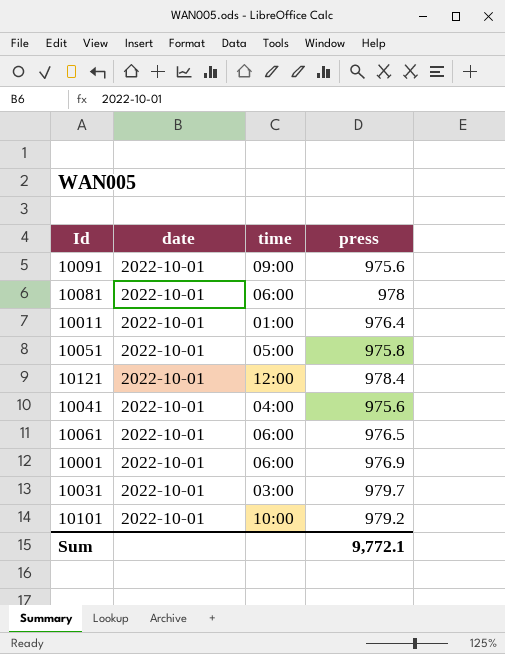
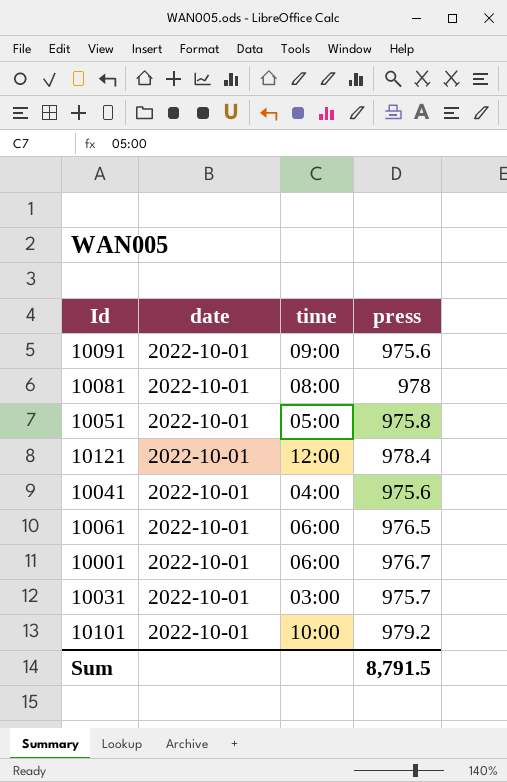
row 10011: 2022-10-01 | 01:00 | 976.4 -> none
10081 | time: 06:00 -> 08:00
10001 | press: 976.9 -> 976.7
10031 | press: 979.7 -> 975.7
Sum | press: 9,772.1 -> 8,791.5

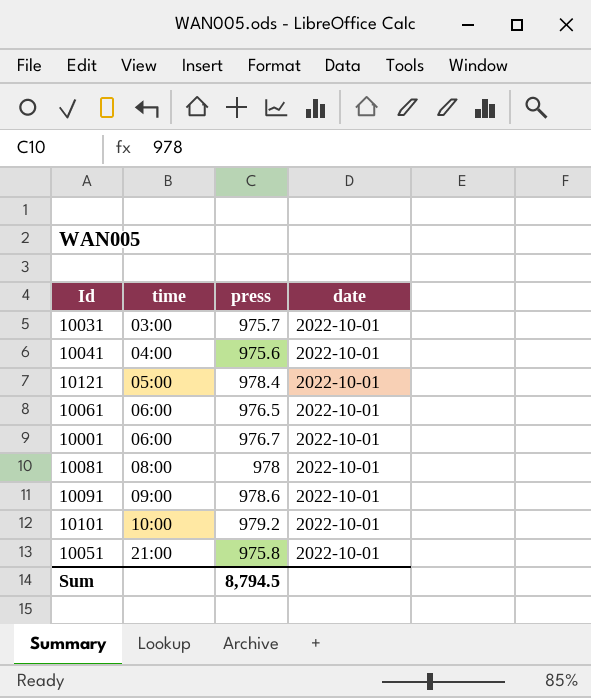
row order: none -> time ascending
column date | position: 2 -> 4
10121 | time: 12:00 -> 05:00
10091 | press: 975.6 -> 978.6
10051 | time: 05:00 -> 21:00
Sum | press: 8,791.5 -> 8,794.5

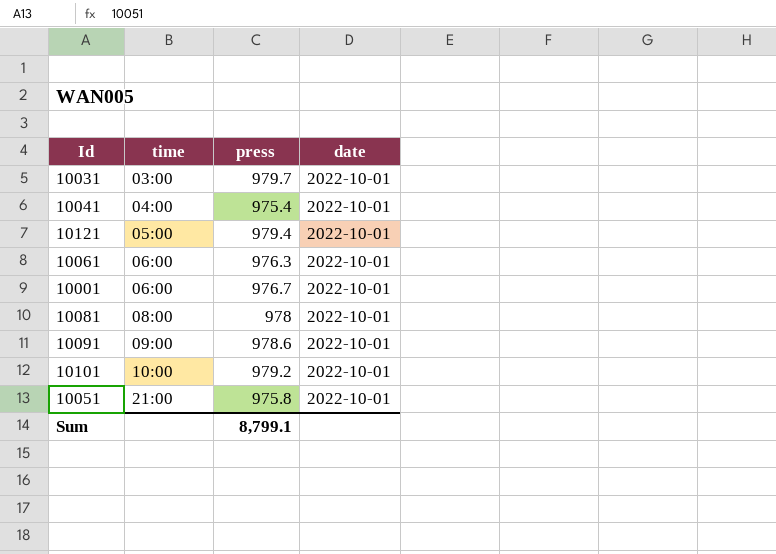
10031 | press: 975.7 -> 979.7
10041 | press: 975.6 -> 975.4
10121 | press: 978.4 -> 979.4
10061 | press: 976.5 -> 976.3
Sum | press: 8,794.5 -> 8,799.1

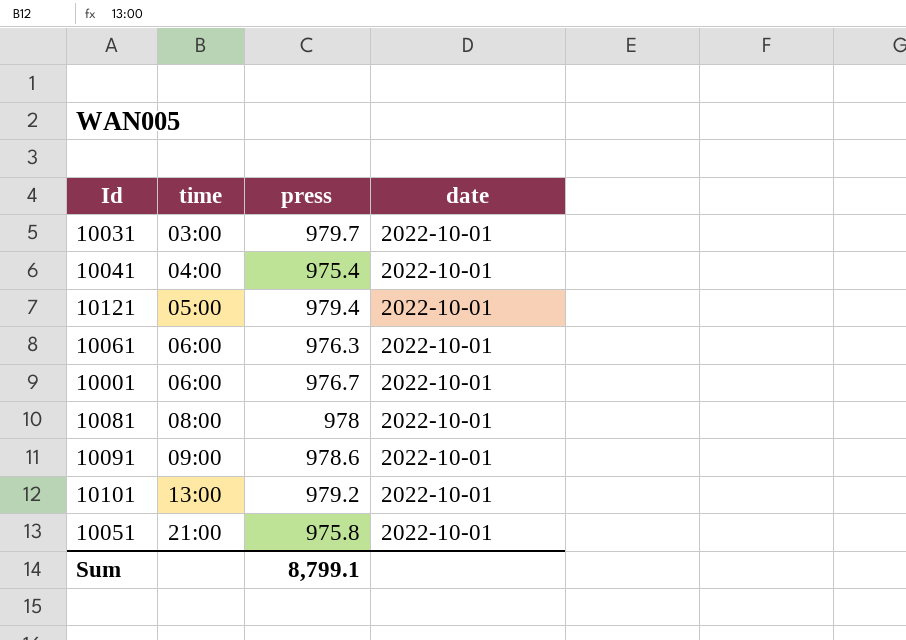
10101 | time: 10:00 -> 13:00

